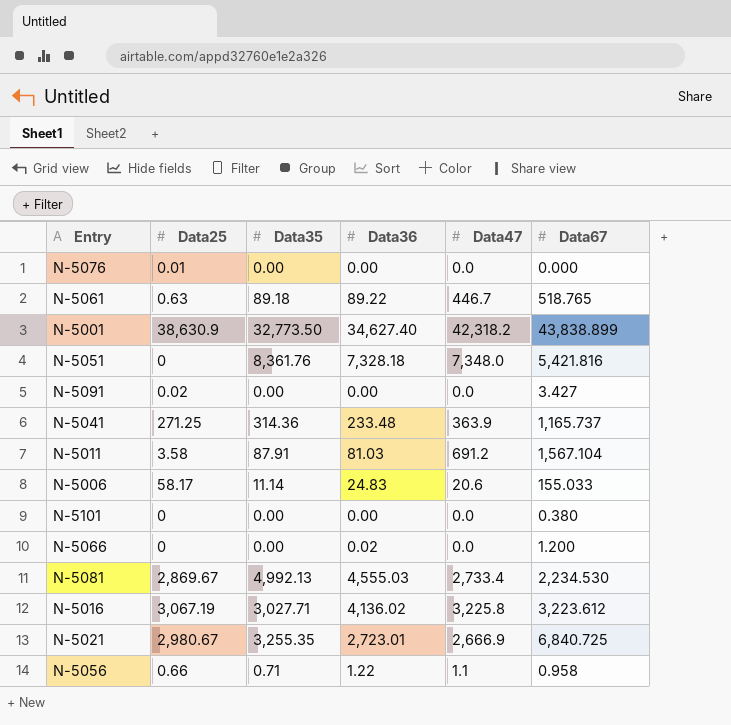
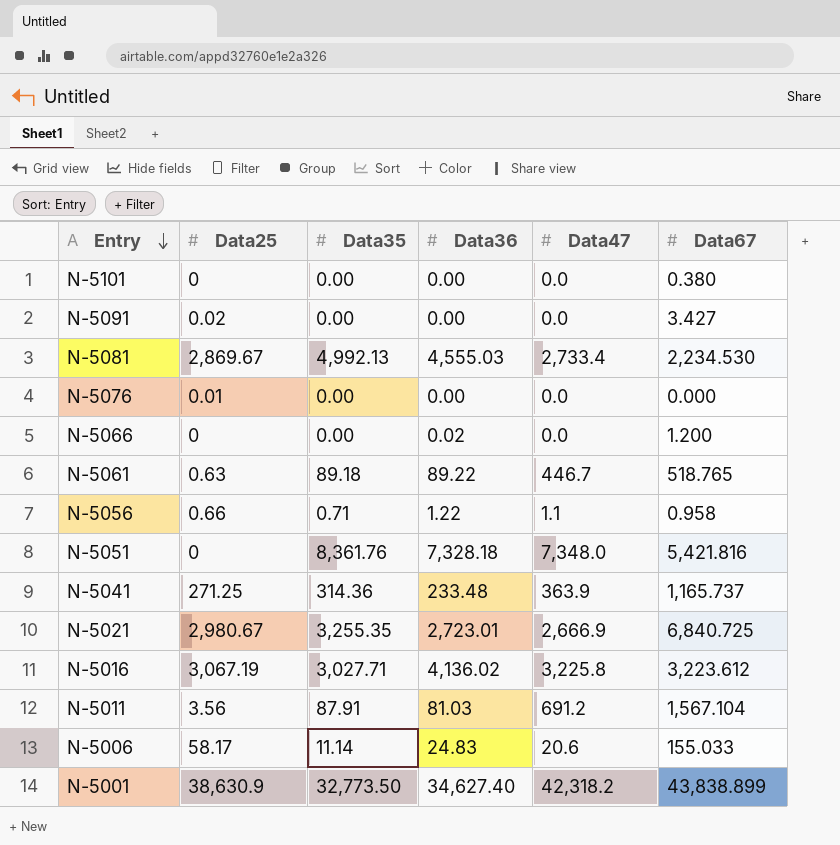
row order: none -> Entry descending
N-5011 | Data25: 3.58 -> 3.56

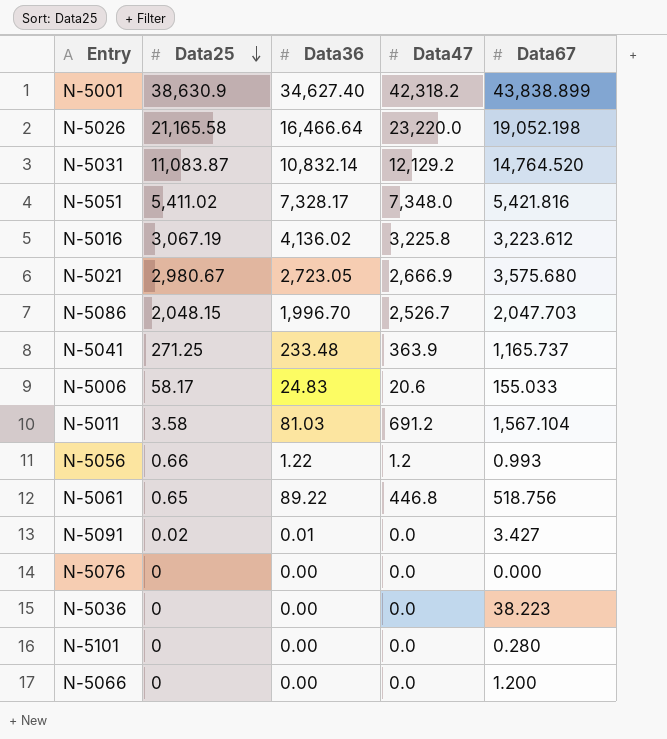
row order: Entry descending -> Data25 descending
column Data35 | position: 3 -> none
row N-5081: 2,869.67 | 4,992.13 | 4,555.03 | 2,733.4 | 2,234.530 -> none
row N-5026: none -> 21,165.58 | 16,466.64 | 23,220.0 | 19,052.198
row N-5031: none -> 11,083.87 | 10,832.14 | 12,129.2 | 14,764.520
N-5051 | Data25: 0 -> 5,411.02
N-5051 | Data36: 7,328.18 -> 7,328.17
N-5021 | Data36: 2,723.01 -> 2,723.05
N-5021 | Data67: 6,840.725 -> 3,575.680
row N-5086: none -> 2,048.15 | 1,996.70 | 2,526.7 | 2,047.703
N-5011 | Data25: 3.56 -> 3.58
N-5056 | Data47: 1.1 -> 1.2
N-5056 | Data67: 0.958 -> 0.993
N-5061 | Data25: 0.63 -> 0.65
N-5061 | Data47: 446.7 -> 446.8
N-5061 | Data67: 518.765 -> 518.756
N-5091 | Data36: 0.00 -> 0.01
N-5076 | Data25: 0.01 -> 0
row N-5036: none -> 0 | 0.00 | 0.0 | 38.223
N-5101 | Data67: 0.380 -> 0.280
N-5066 | Data36: 0.02 -> 0.00

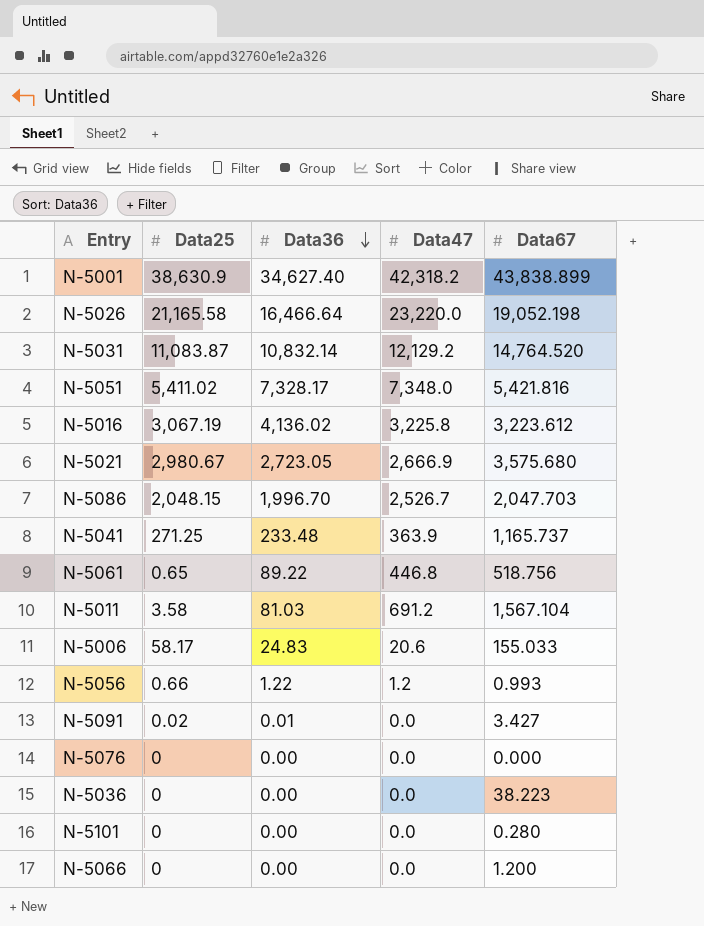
row order: Data25 descending -> Data36 descending

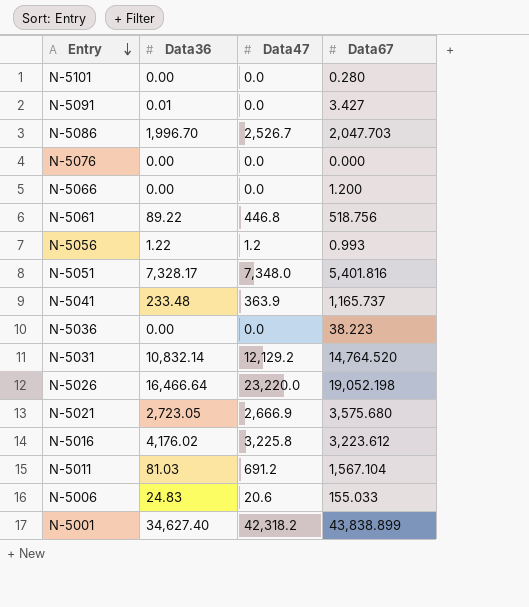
row order: Data36 descending -> Entry descending
column Data25 | position: 2 -> none
N-5051 | Data67: 5,421.816 -> 5,401.816
N-5016 | Data36: 4,136.02 -> 4,176.02

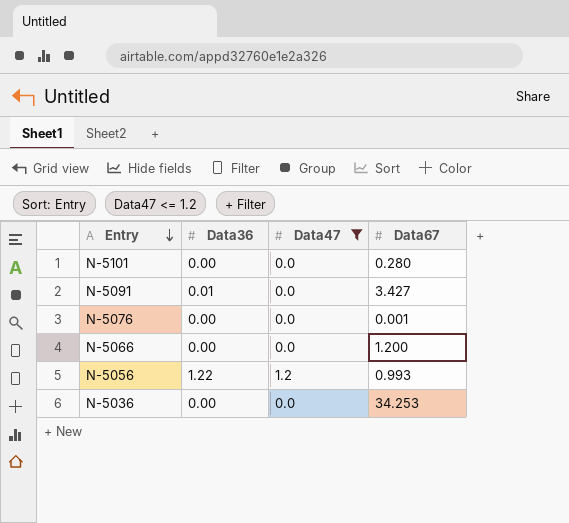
filter: none -> Data47 <= 1.2
N-5076 | Data67: 0.000 -> 0.001
N-5036 | Data67: 38.223 -> 34.253

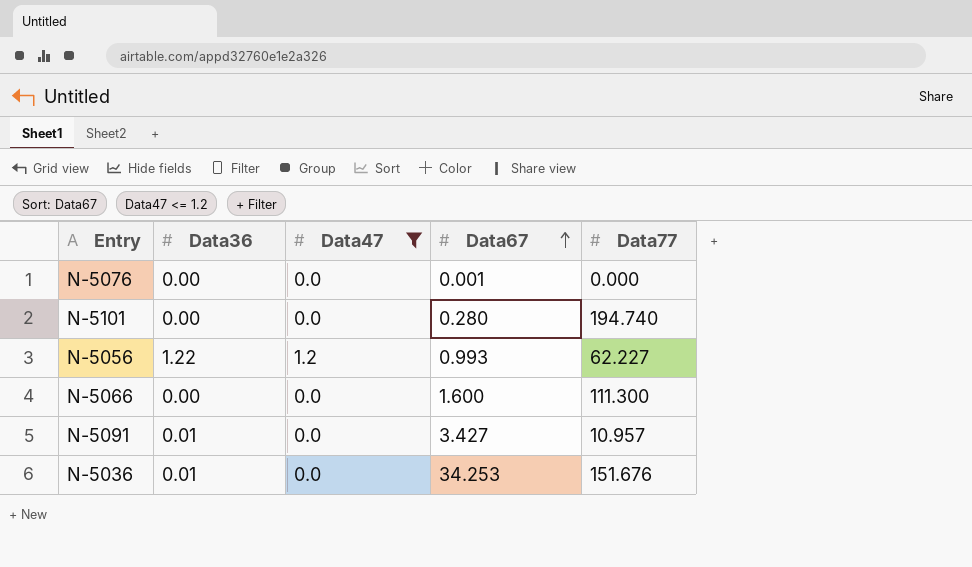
row order: Entry descending -> Data67 ascending
column Data77 | position: none -> 5
N-5066 | Data67: 1.200 -> 1.600
N-5036 | Data36: 0.00 -> 0.01

